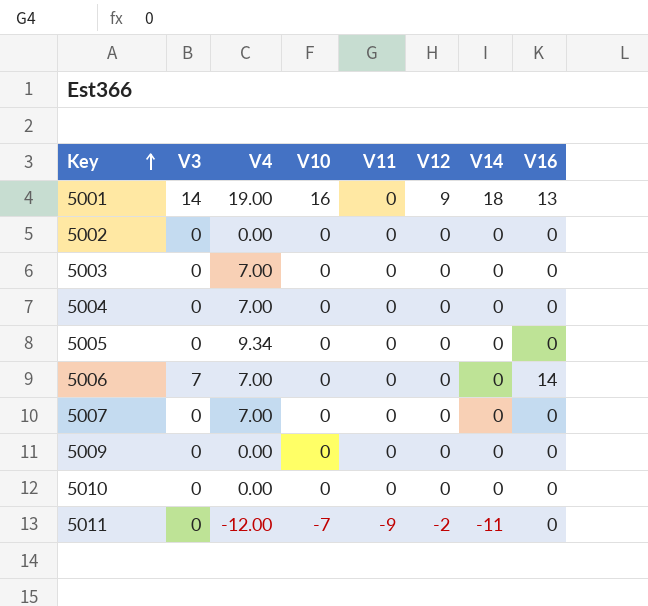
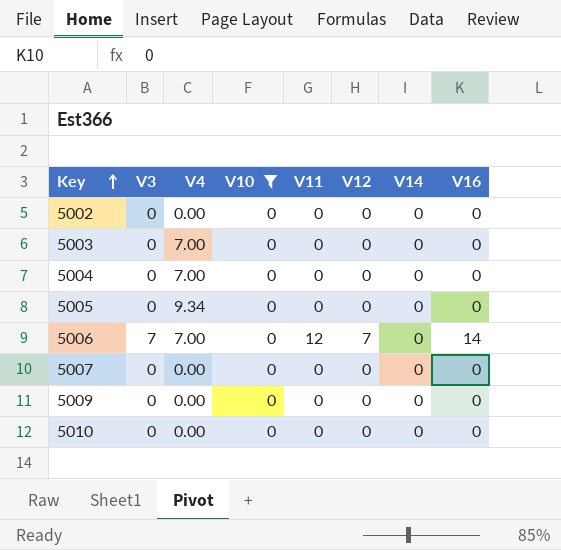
filter: none -> V10 = 0
5006 | V11: 0 -> 12
5006 | V12: 0 -> 7
5007 | V4: 7.00 -> 0.00

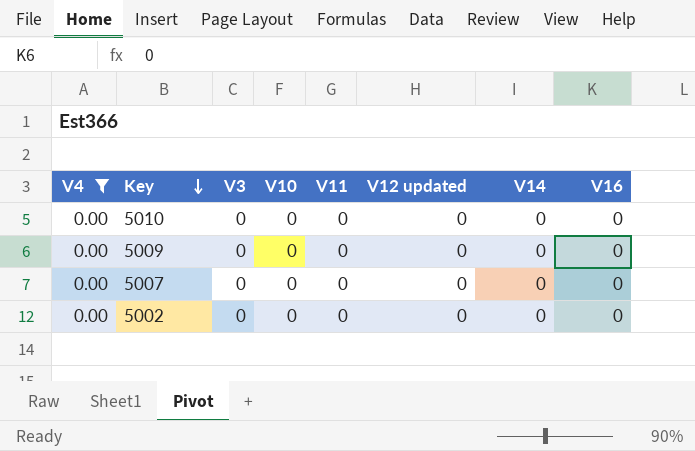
filter: V10 = 0 -> V4 = 0.00
row order: Key ascending -> Key descending
column V4 | position: 3 -> 1
column name: V12 -> V12 updated

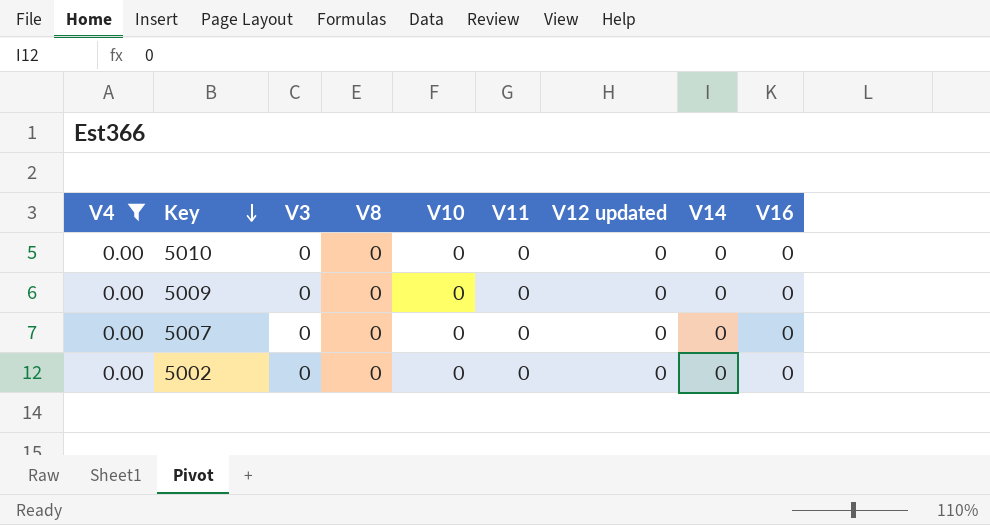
column V8 | position: none -> 4

